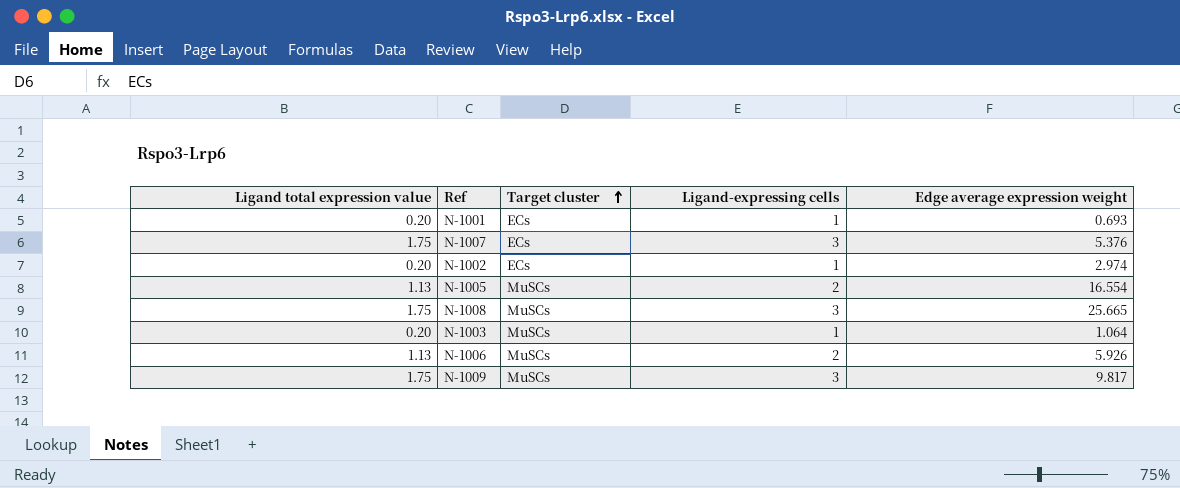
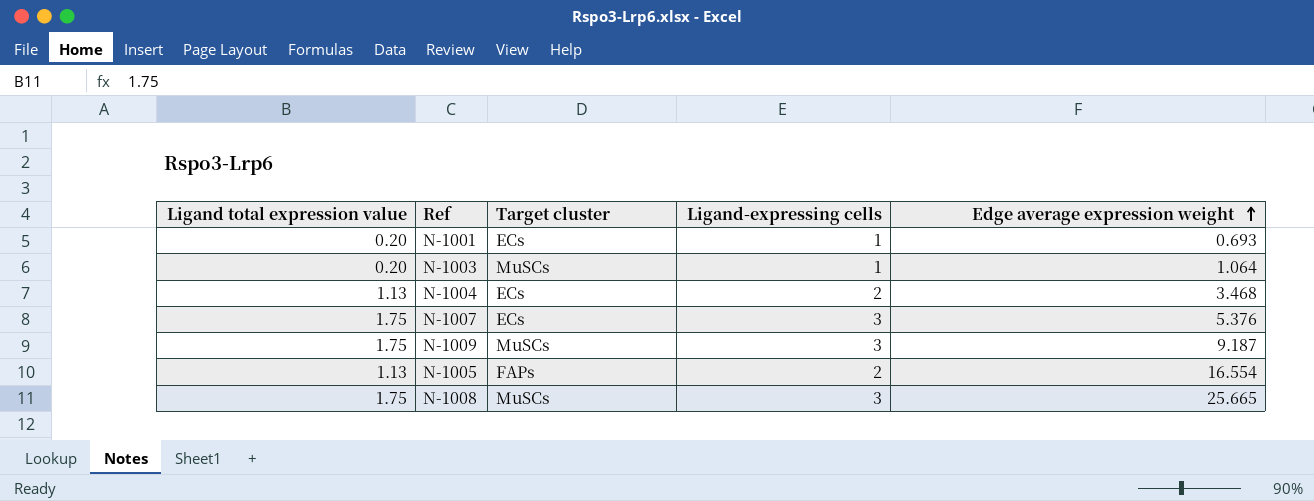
row order: Target cluster ascending -> Edge average expression weight ascending
row N-1002: 0.20 | ECs | 1 | 2.974 -> none
row N-1006: 1.13 | MuSCs | 2 | 5.926 -> none
row N-1004: none -> 1.13 | ECs | 2 | 3.468
N-1009 | Edge average expression weight: 9.817 -> 9.187
N-1005 | Target cluster: MuSCs -> FAPs

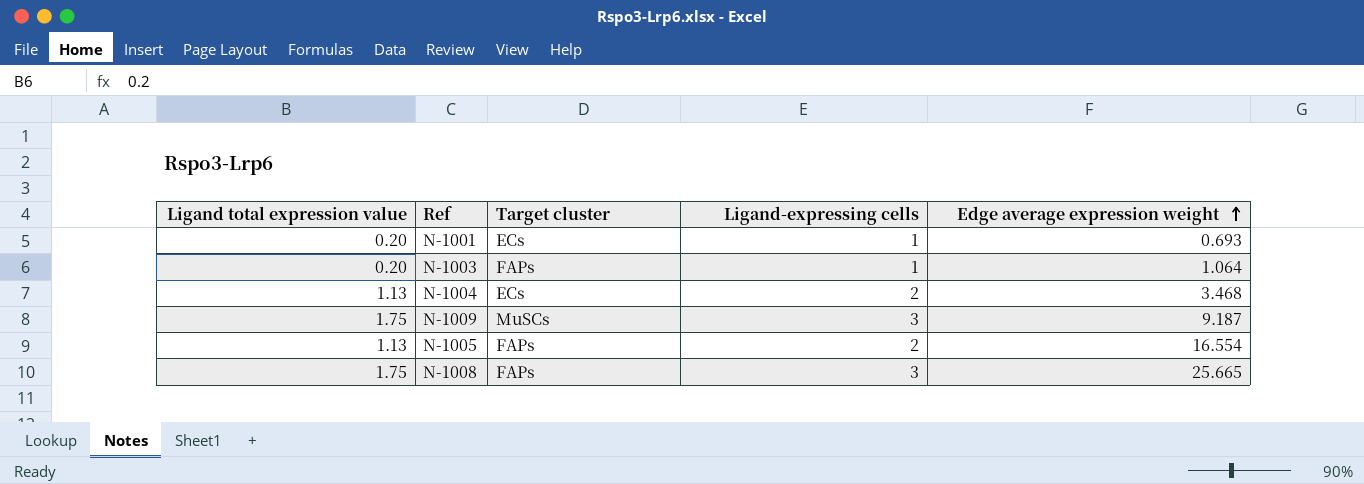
row N-1007: 1.75 | ECs | 3 | 5.376 -> none
N-1003 | Target cluster: MuSCs -> FAPs
N-1008 | Target cluster: MuSCs -> FAPs

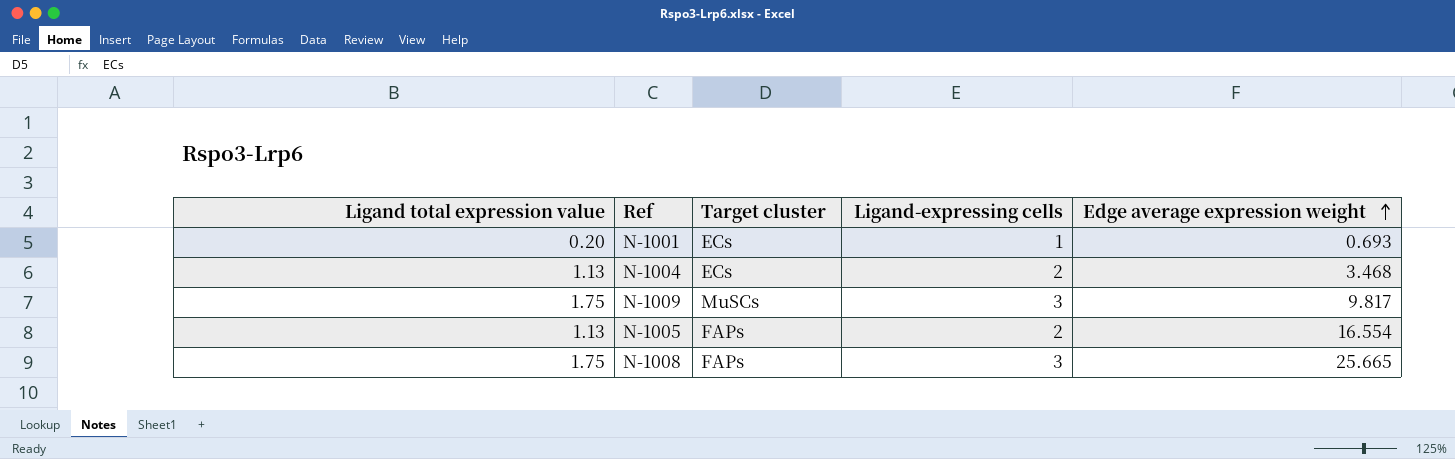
row N-1003: 0.20 | FAPs | 1 | 1.064 -> none
N-1009 | Edge average expression weight: 9.187 -> 9.817

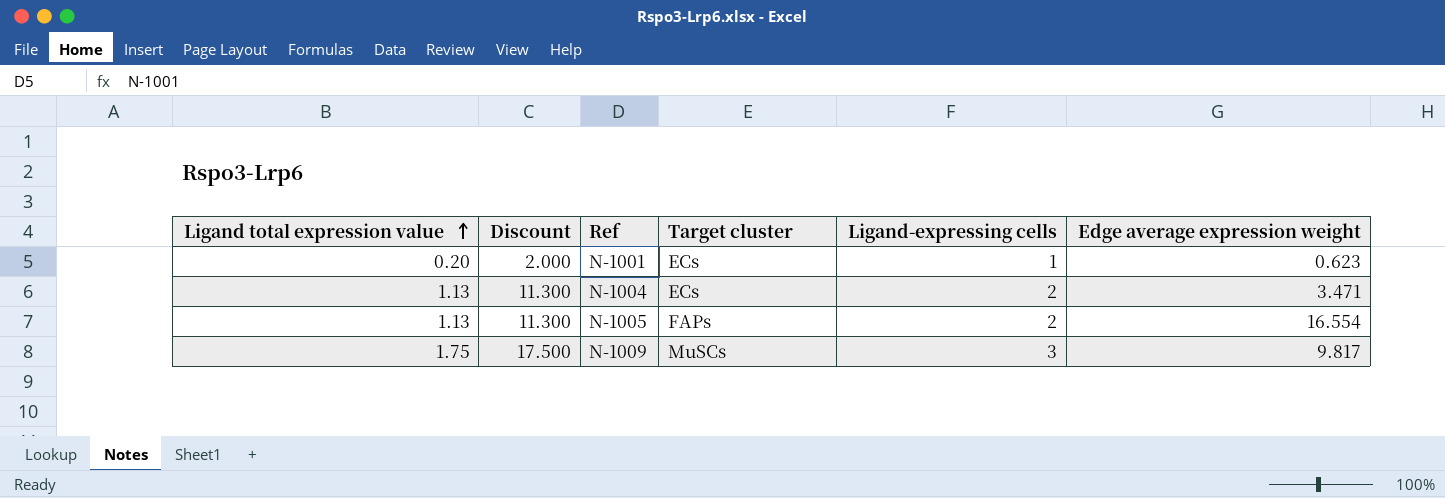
row order: Edge average expression weight ascending -> Ligand total expression value ascending
column Discount | formula: none -> [Ligand total expression value] * 10
row N-1008: 1.75 | FAPs | 3 | 25.665 -> none
N-1001 | Edge average expression weight: 0.693 -> 0.623
N-1004 | Edge average expression weight: 3.468 -> 3.471

